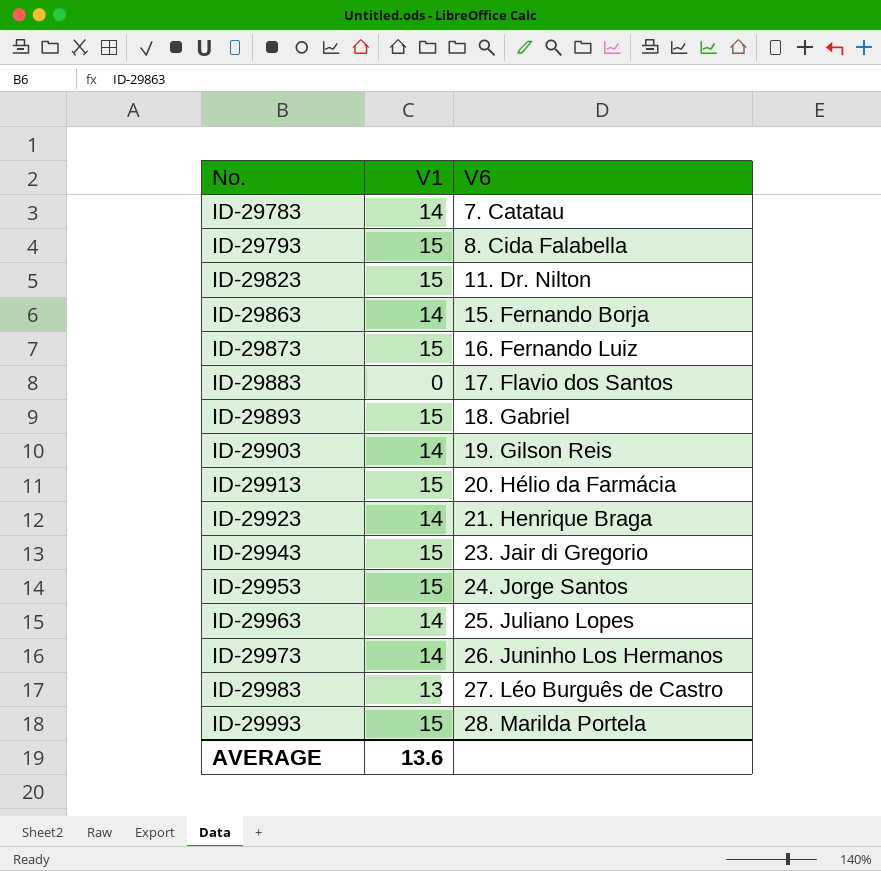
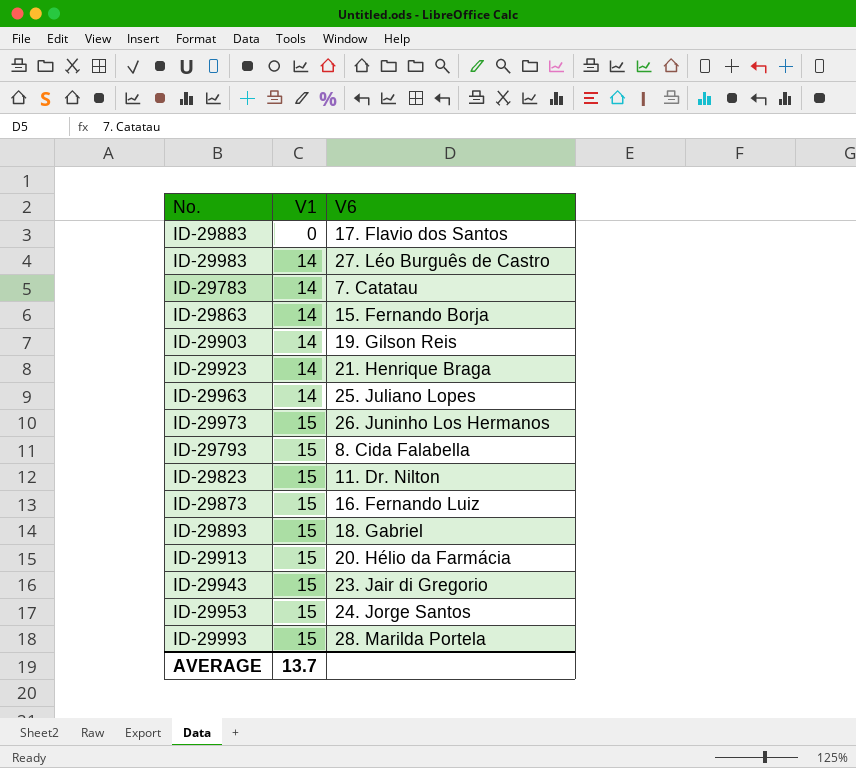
row order: No. ascending -> V1 ascending
ID-29983 | V1: 13 -> 14
ID-29973 | V1: 14 -> 15
AVERAGE | V1: 13.6 -> 13.7

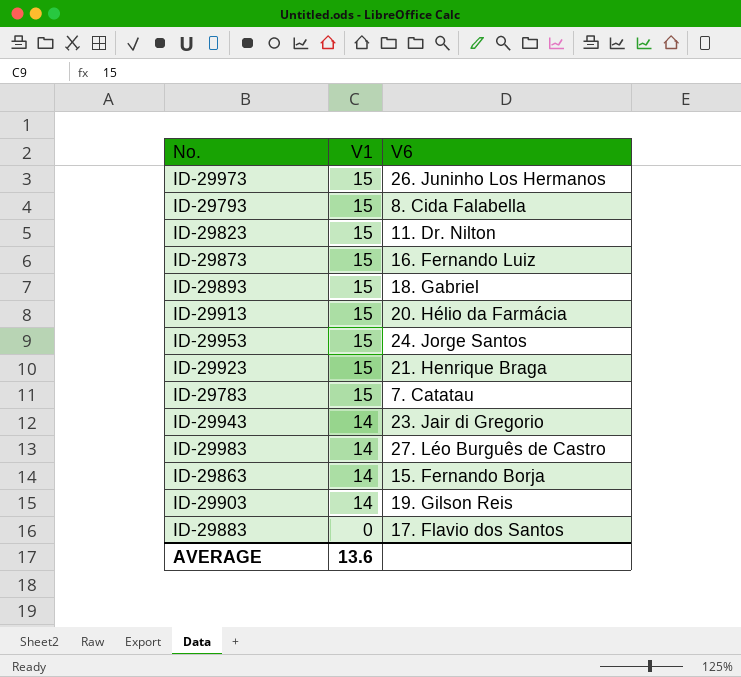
row order: V1 ascending -> V1 descending
row ID-29963: 14 | 25. Juliano Lopes -> none
row ID-29993: 15 | 28. Marilda Portela -> none
ID-29923 | V1: 14 -> 15
ID-29783 | V1: 14 -> 15
ID-29943 | V1: 15 -> 14
AVERAGE | V1: 13.7 -> 13.6

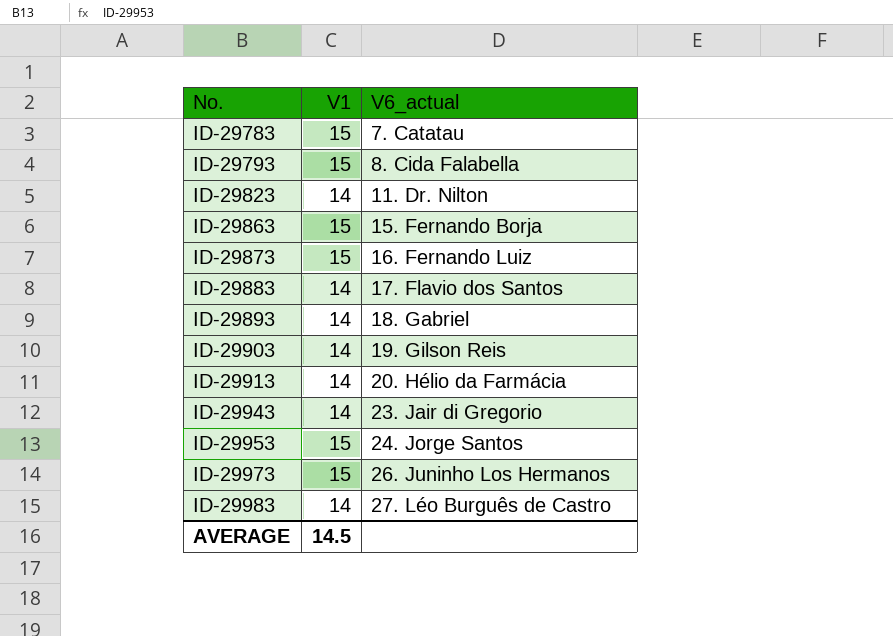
row order: V1 descending -> No. ascending
column name: V6 -> V6_actual
row ID-29923: 15 | 21. Henrique Braga -> none
ID-29823 | V1: 15 -> 14
ID-29863 | V1: 14 -> 15
ID-29883 | V1: 0 -> 14
ID-29893 | V1: 15 -> 14
ID-29913 | V1: 15 -> 14
AVERAGE | V1: 13.6 -> 14.5

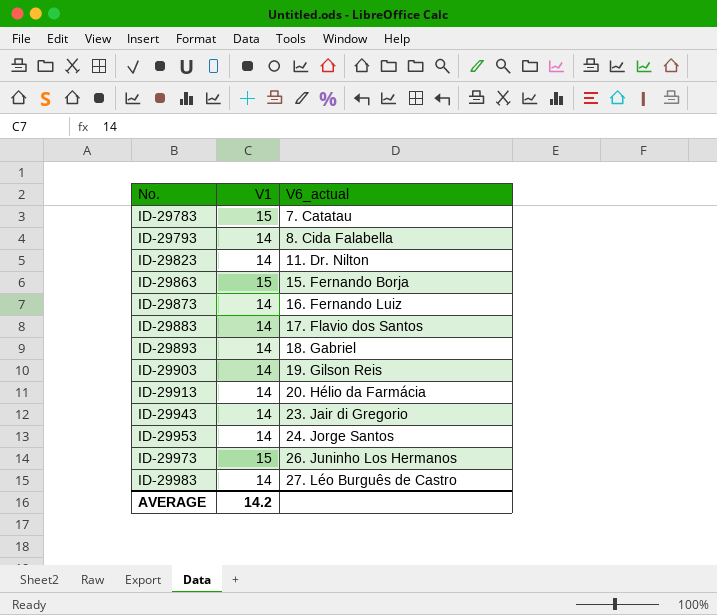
ID-29793 | V1: 15 -> 14
ID-29873 | V1: 15 -> 14
ID-29953 | V1: 15 -> 14
AVERAGE | V1: 14.5 -> 14.2

